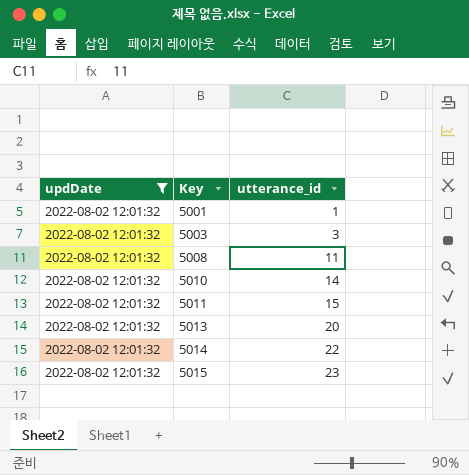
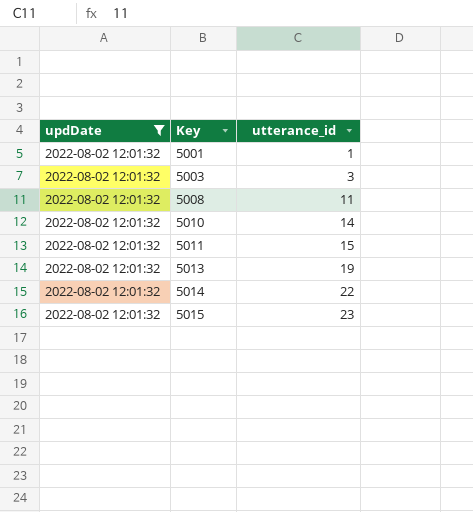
5013 | utterance_id: 20 -> 19

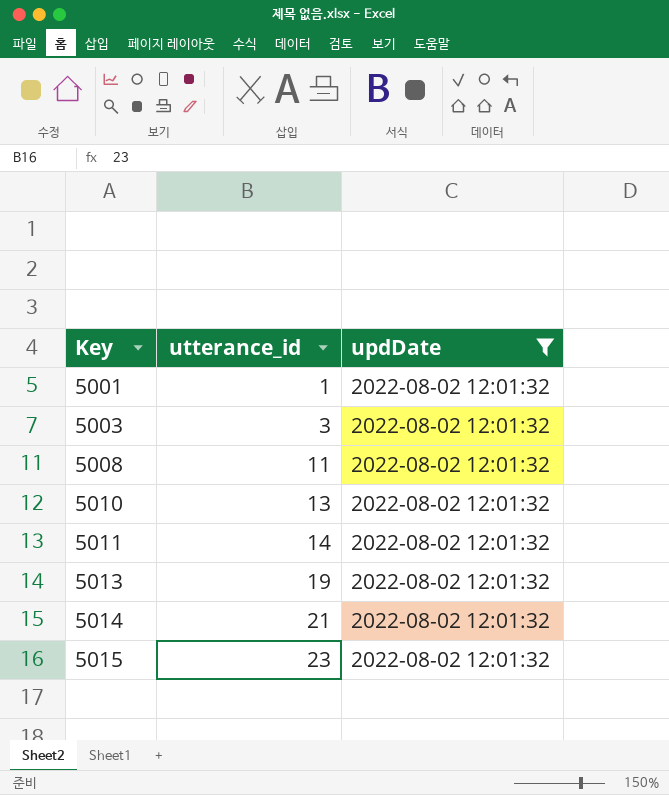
column updDate | position: 1 -> 3
5010 | utterance_id: 14 -> 13
5011 | utterance_id: 15 -> 14
5014 | utterance_id: 22 -> 21

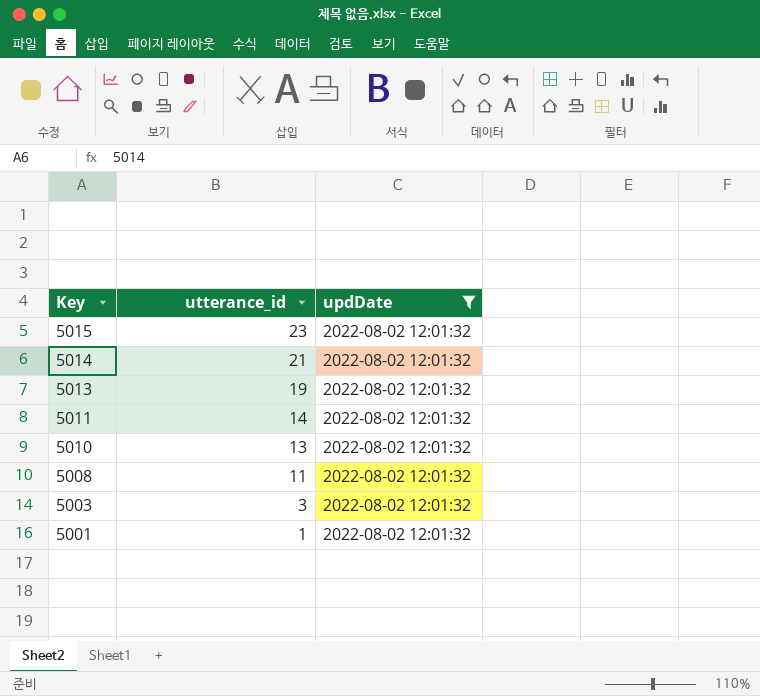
row order: Key ascending -> Key descending

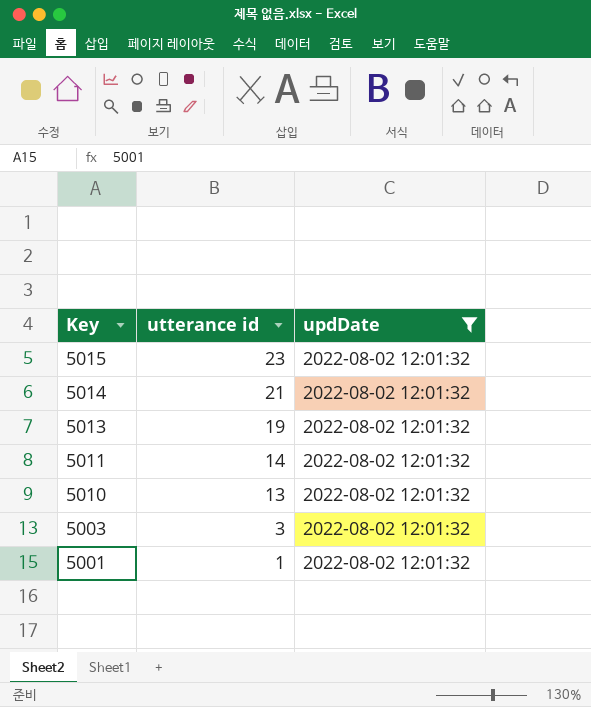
column name: utterance_id -> utterance id
row 5008: 11 | 2022-08-02 12:01:32 -> none

